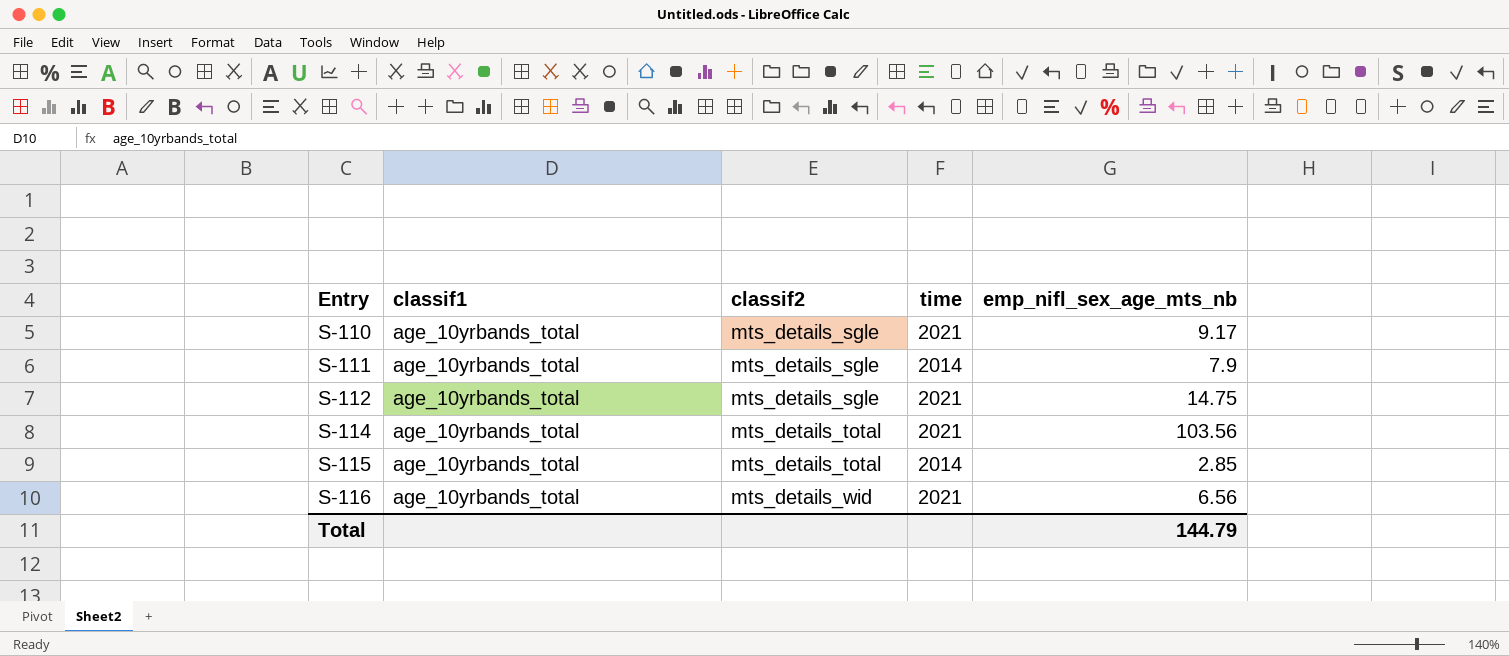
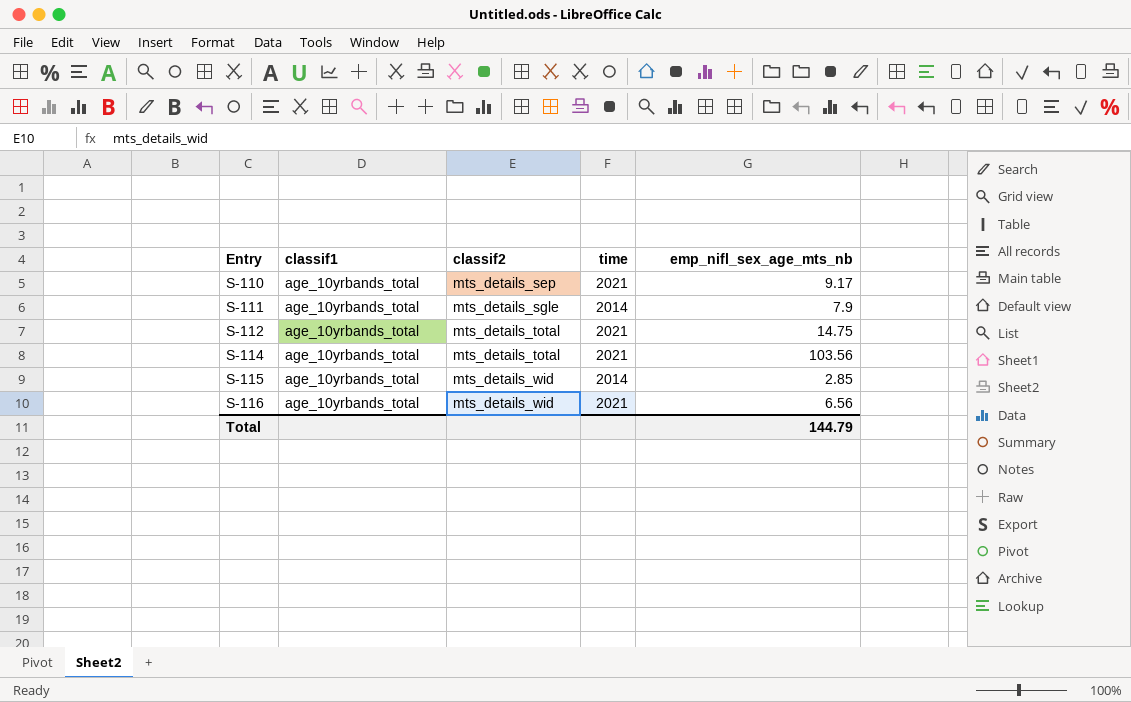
S-110 | classif2: mts_details_sgle -> mts_details_sep
S-112 | classif2: mts_details_sgle -> mts_details_total
S-115 | classif2: mts_details_total -> mts_details_wid

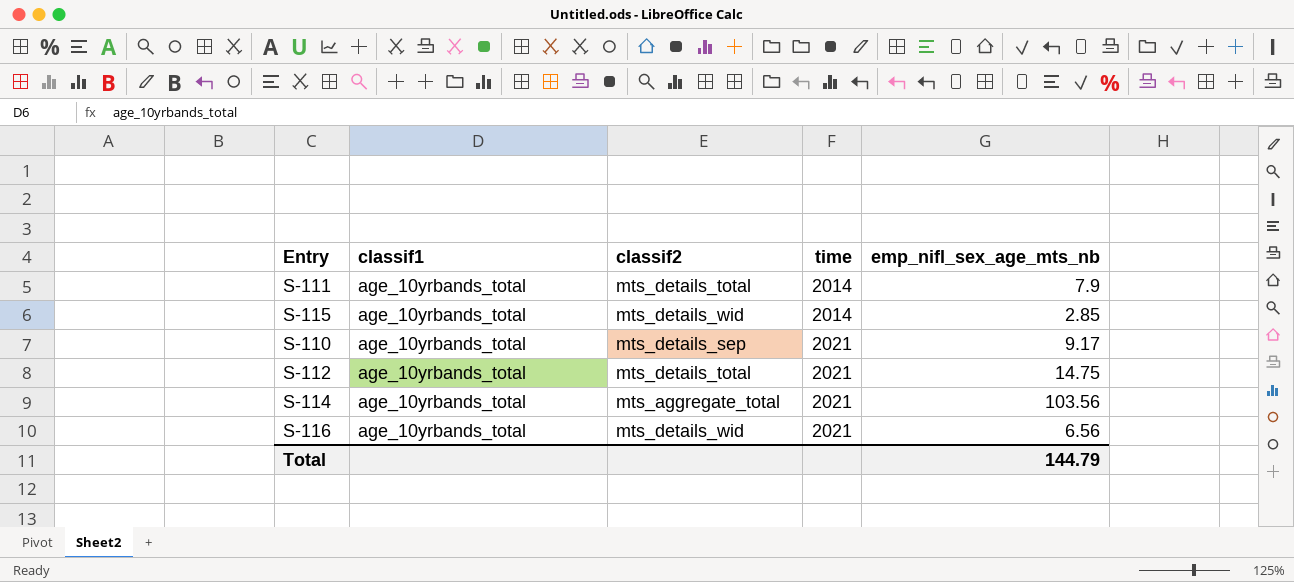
row order: Entry ascending -> time ascending
S-111 | classif2: mts_details_sgle -> mts_details_total
S-114 | classif2: mts_details_total -> mts_aggregate_total

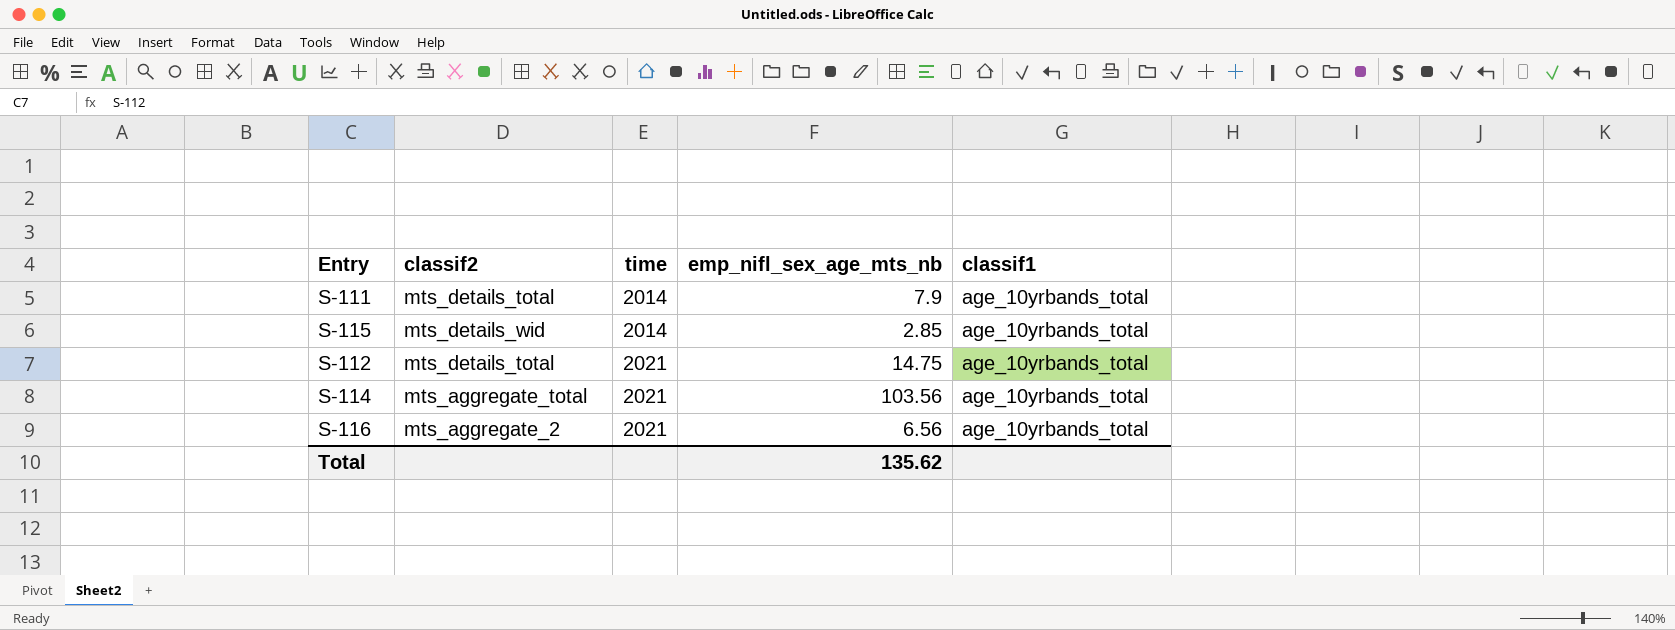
column classif1 | position: 2 -> 5
row S-110: age_10yrbands_total | mts_details_sep | 2021 | 9.17 -> none
S-116 | classif2: mts_details_wid -> mts_aggregate_2
Total | emp_nifl_sex_age_mts_nb: 144.79 -> 135.62

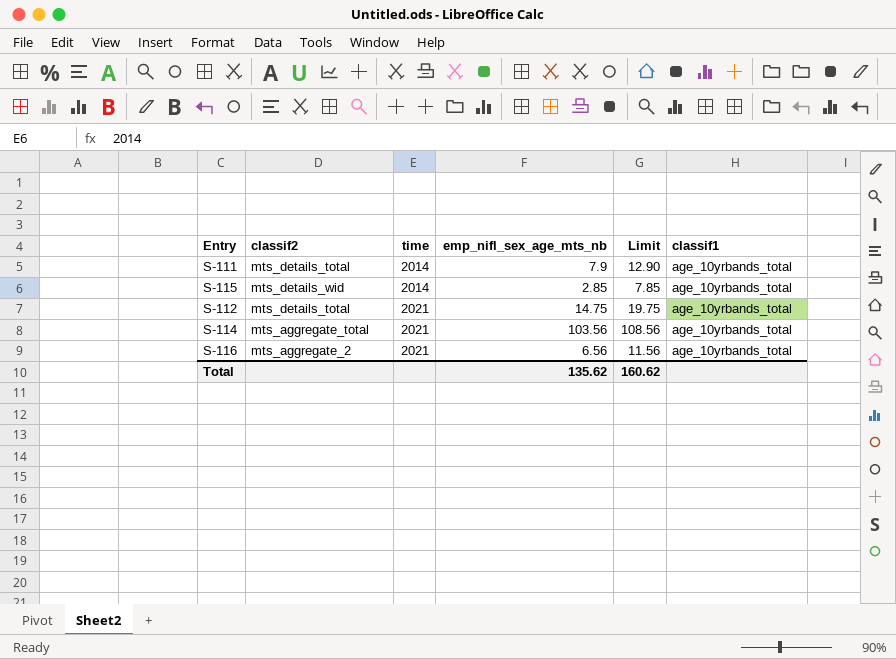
column Limit | formula: none -> [emp_nifl_sex_age_mts_nb] + 5

